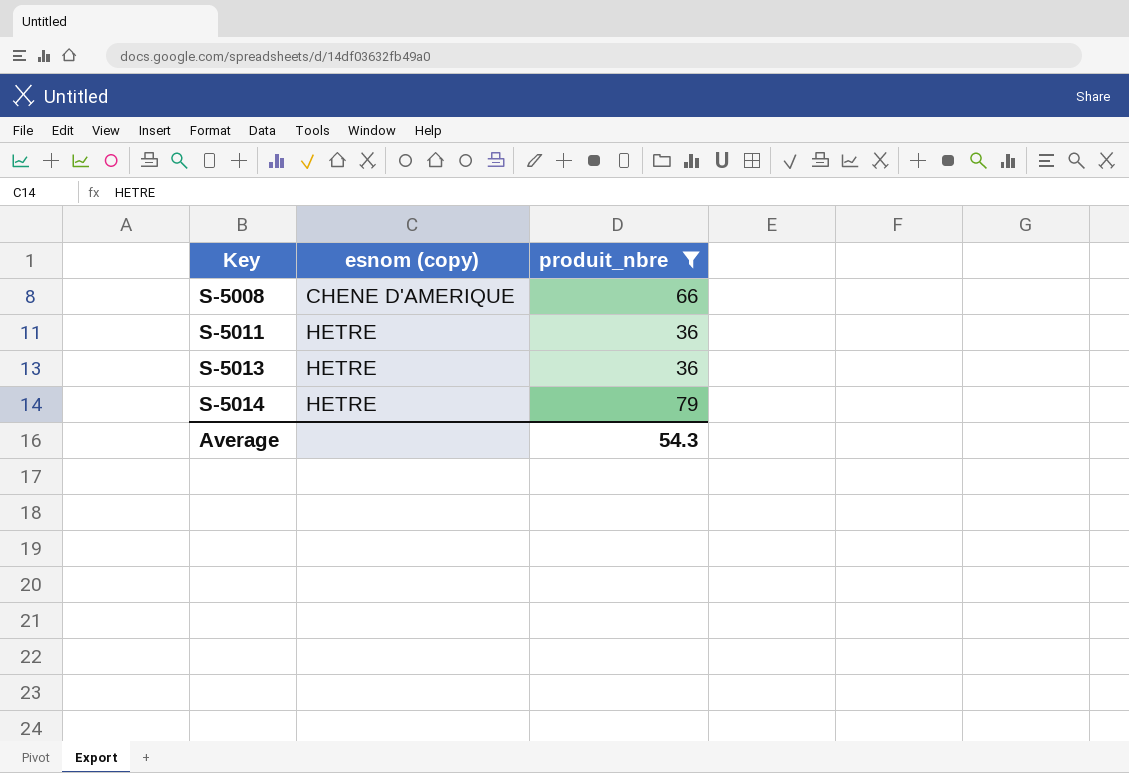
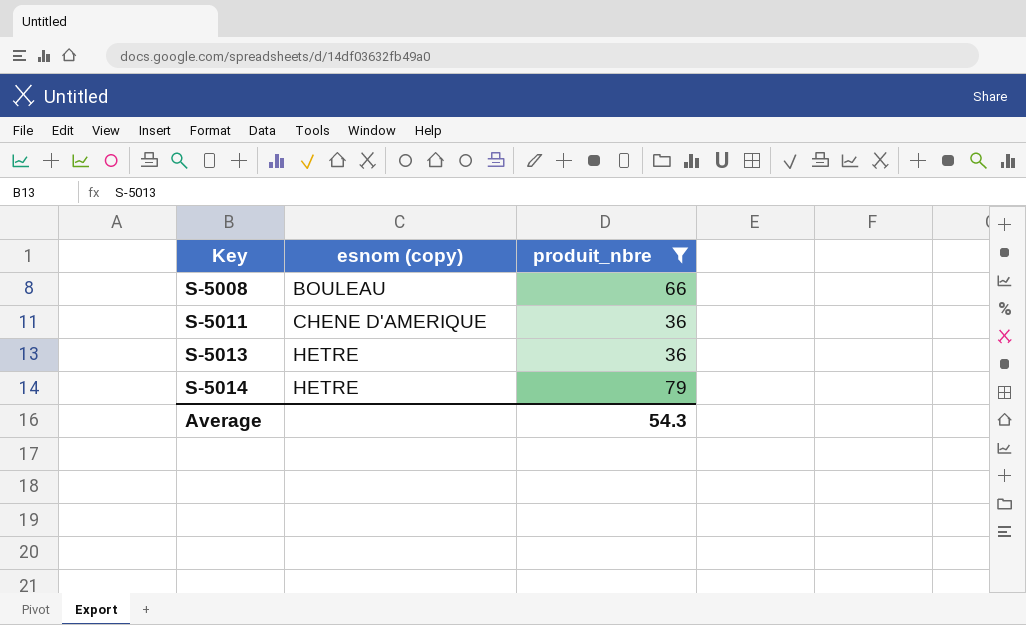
S-5008 | esnom (copy): CHENE D'AMERIQUE -> BOULEAU
S-5011 | esnom (copy): HETRE -> CHENE D'AMERIQUE

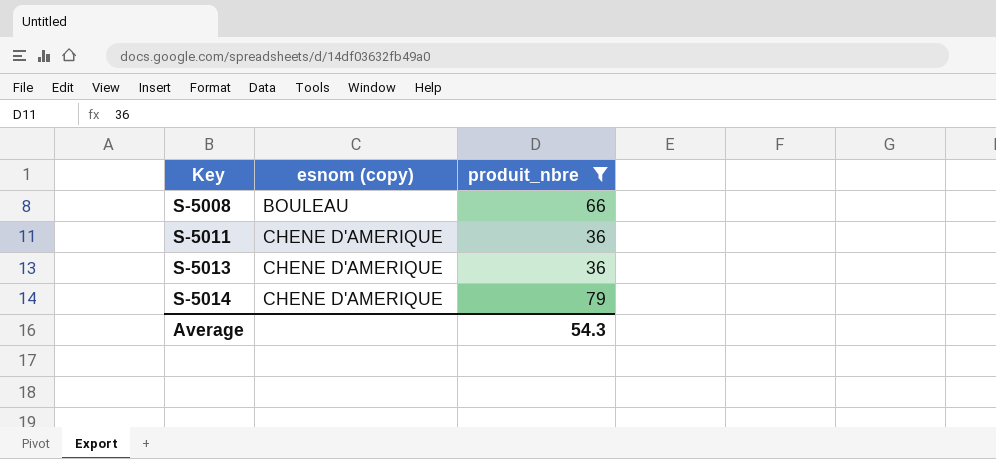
S-5013 | esnom (copy): HETRE -> CHENE D'AMERIQUE
S-5014 | esnom (copy): HETRE -> CHENE D'AMERIQUE

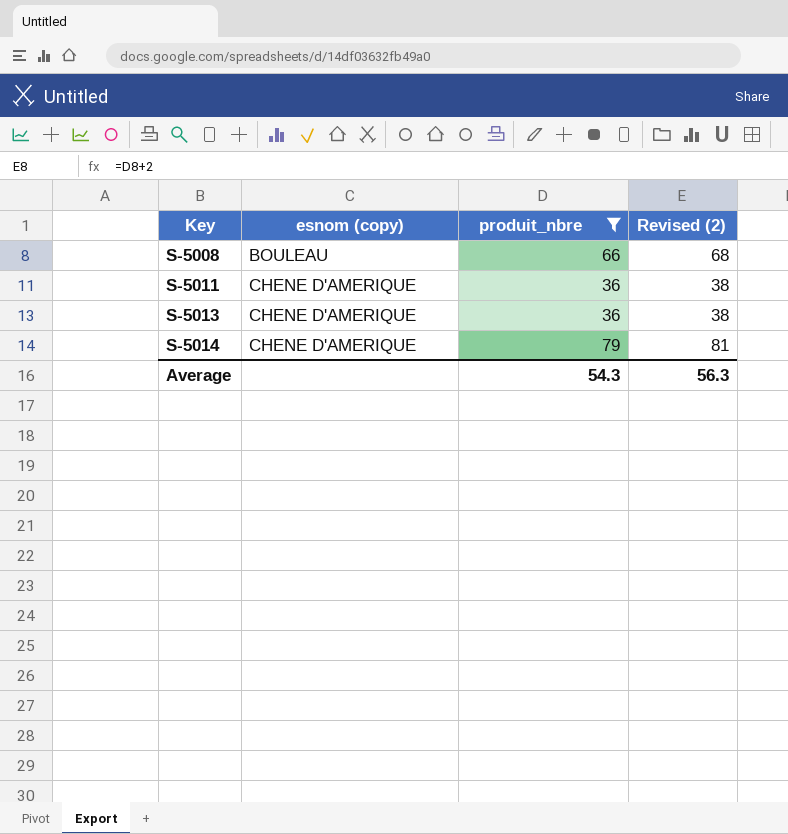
column Revised (2) | formula: none -> [produit_nbre] + 2

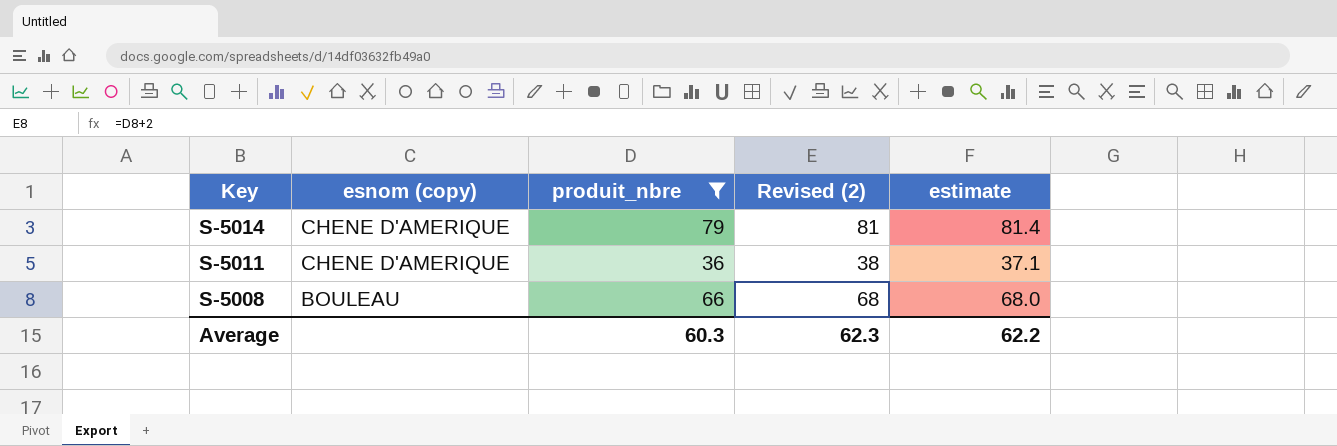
row order: Key ascending -> Key descending
column estimate | formula: none -> [produit_nbre] * 1.03
row S-5013: CHENE D'AMERIQUE | 36 | 38 -> none
Average | produit_nbre: 54.3 -> 60.3
Average | Revised (2): 56.3 -> 62.3

